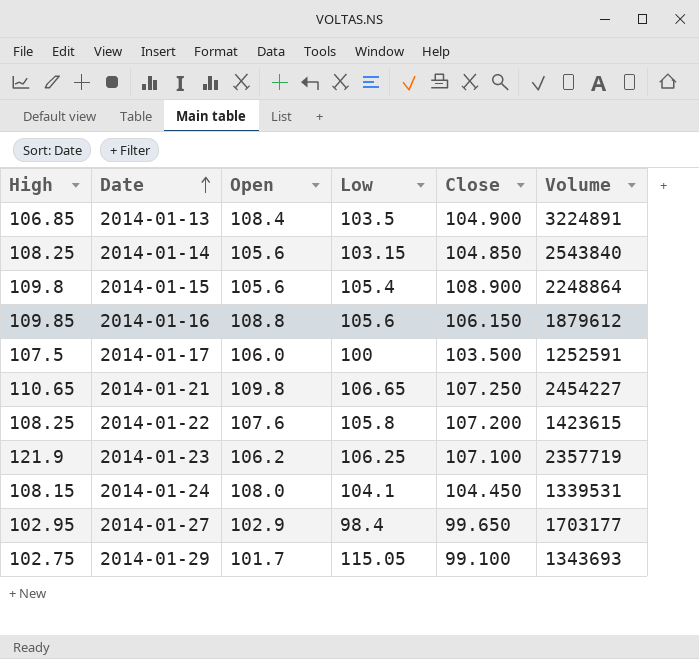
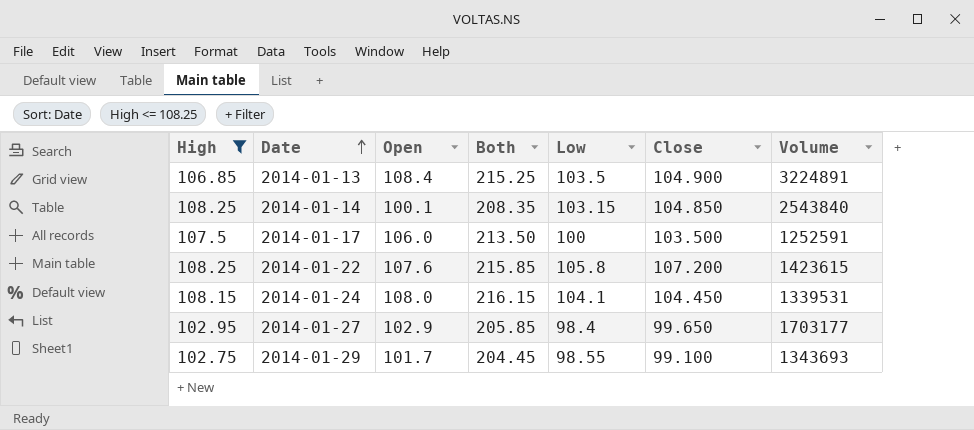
filter: none -> High <= 108.25
column Both | formula: none -> [High] + [Open]
2014-01-14 | Open: 105.6 -> 100.1
2014-01-29 | Low: 115.05 -> 98.55

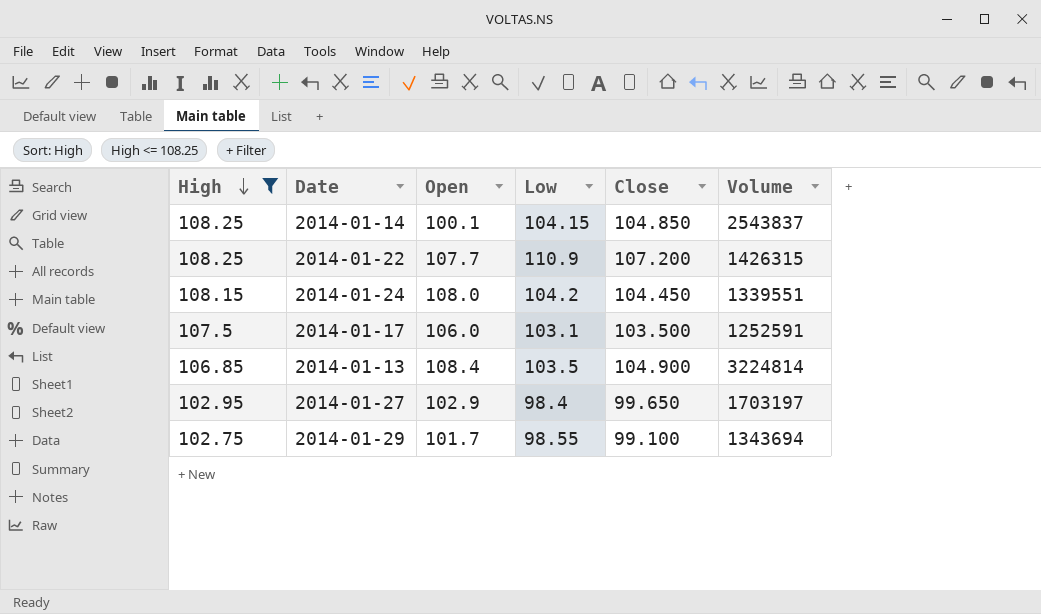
row order: Date ascending -> High descending
column Both | formula: [High] + [Open] -> none
2014-01-14 | Low: 103.15 -> 104.15
2014-01-14 | Volume: 2543840 -> 2543837
2014-01-22 | Open: 107.6 -> 107.7
2014-01-22 | Low: 105.8 -> 110.9
2014-01-22 | Volume: 1423615 -> 1426315
2014-01-24 | Low: 104.1 -> 104.2
2014-01-24 | Volume: 1339531 -> 1339551
2014-01-17 | Low: 100 -> 103.1
2014-01-13 | Volume: 3224891 -> 3224814
2014-01-27 | Volume: 1703177 -> 1703197
2014-01-29 | Volume: 1343693 -> 1343694

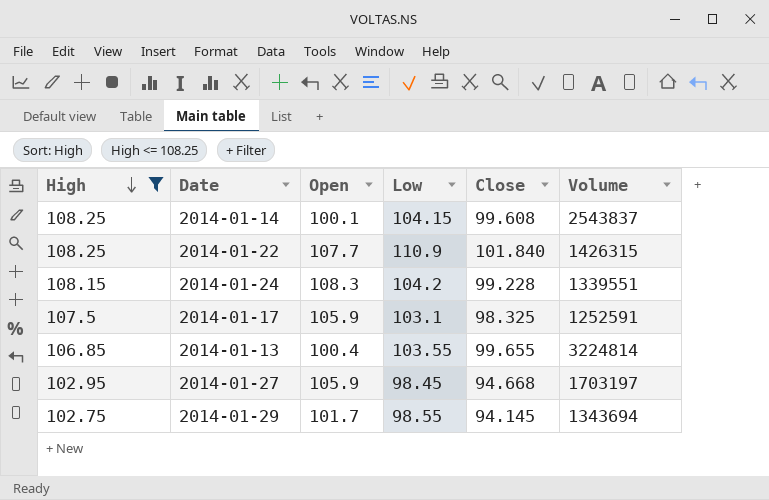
2014-01-14 | Close: 104.850 -> 99.608
2014-01-22 | Close: 107.200 -> 101.840
2014-01-24 | Open: 108.0 -> 108.3
2014-01-24 | Close: 104.450 -> 99.228
2014-01-17 | Open: 106.0 -> 105.9
2014-01-17 | Close: 103.500 -> 98.325
2014-01-13 | Open: 108.4 -> 100.4
2014-01-13 | Low: 103.5 -> 103.55
2014-01-13 | Close: 104.900 -> 99.655
2014-01-27 | Open: 102.9 -> 105.9
2014-01-27 | Low: 98.4 -> 98.45
2014-01-27 | Close: 99.650 -> 94.668
2014-01-29 | Close: 99.100 -> 94.145

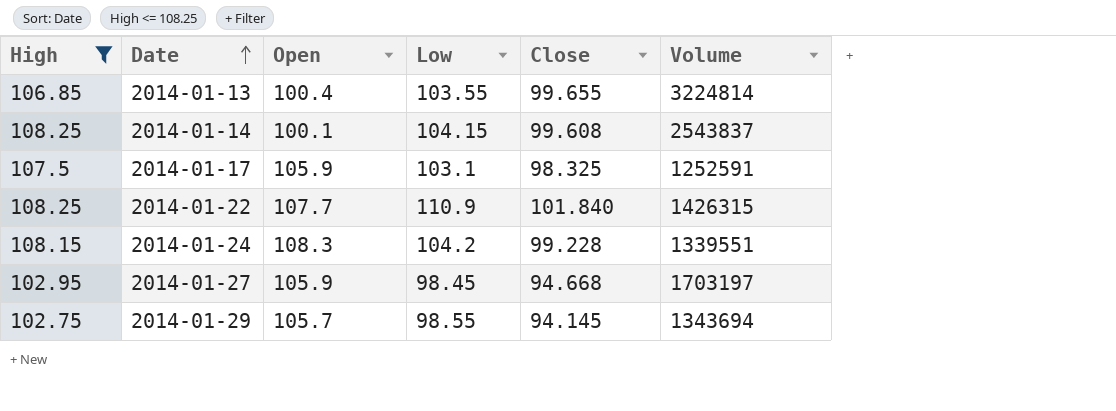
row order: High descending -> Date ascending
2014-01-29 | Open: 101.7 -> 105.7

